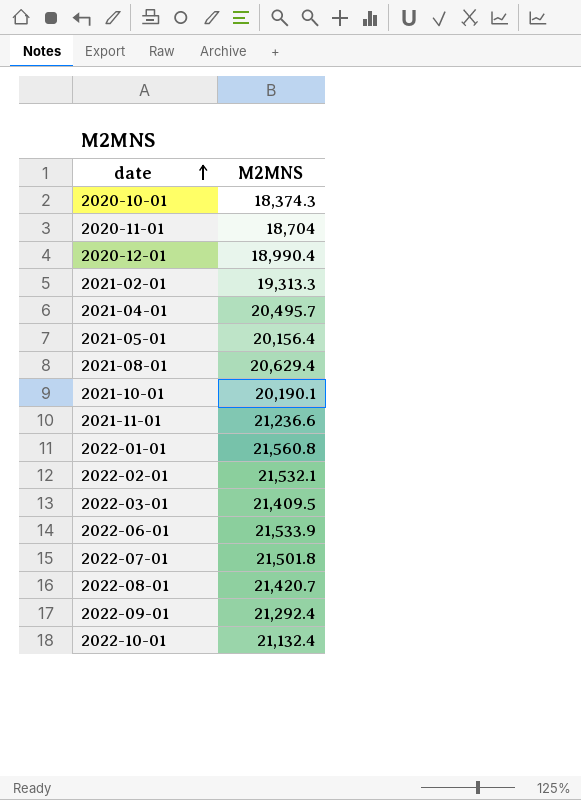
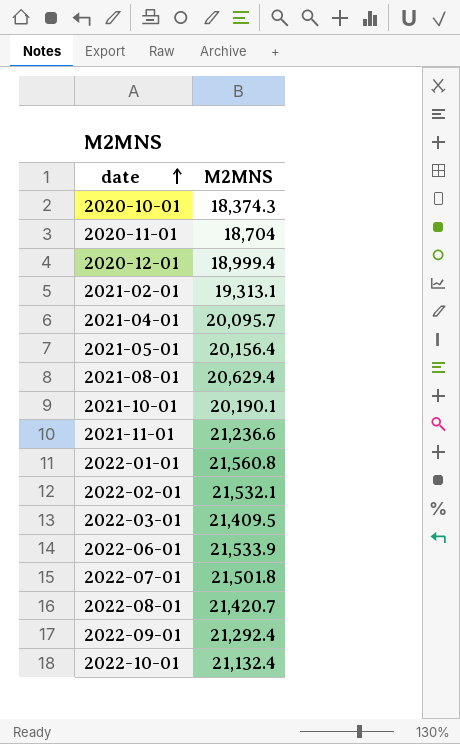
2020-12-01 | M2MNS: 18,990.4 -> 18,999.4
2021-02-01 | M2MNS: 19,313.3 -> 19,313.1
2021-04-01 | M2MNS: 20,495.7 -> 20,095.7

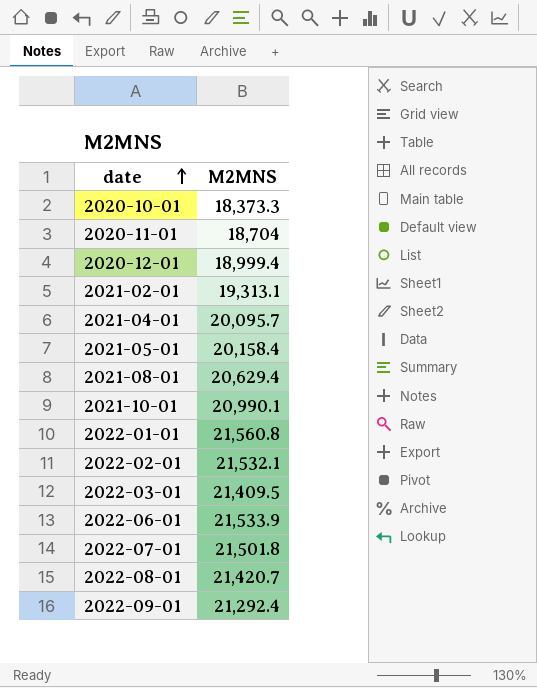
row 2021-11-01: 21,236.6 -> none
row 2022-10-01: 21,132.4 -> none
2020-10-01 | M2MNS: 18,374.3 -> 18,373.3
2021-05-01 | M2MNS: 20,156.4 -> 20,158.4
2021-10-01 | M2MNS: 20,190.1 -> 20,990.1

